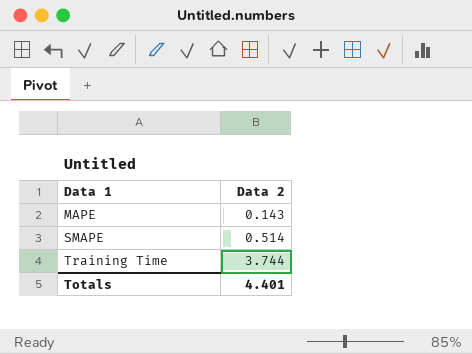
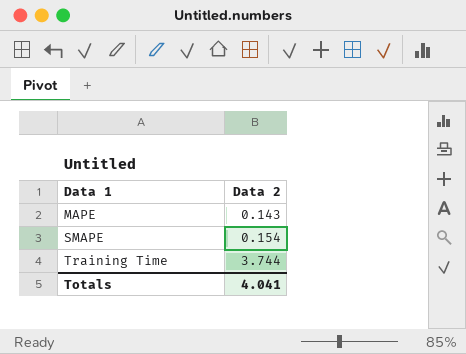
SMAPE | Data 2: 0.514 -> 0.154
Totals | Data 2: 4.401 -> 4.041

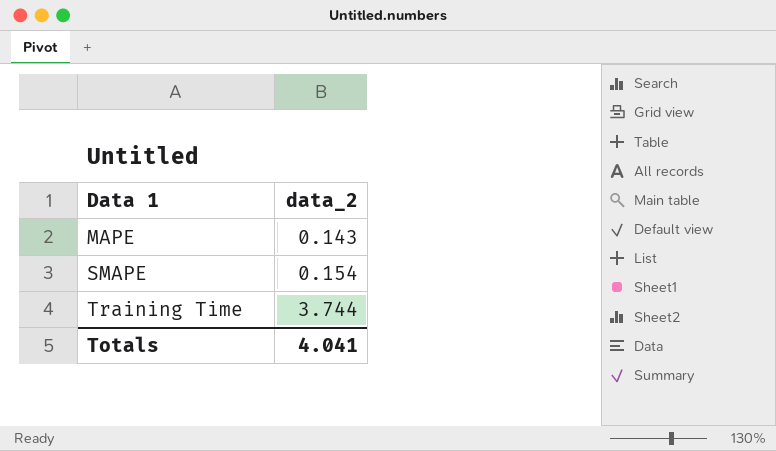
column name: Data 2 -> data_2

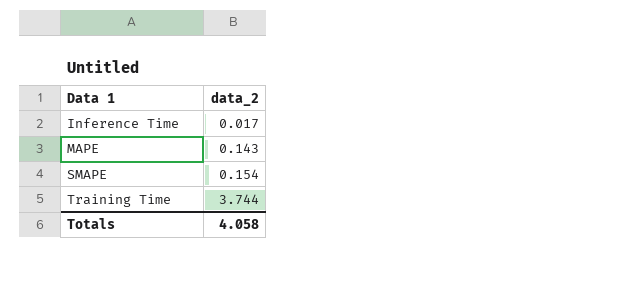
row Inference Time: none -> 0.017
Totals | data_2: 4.041 -> 4.058

